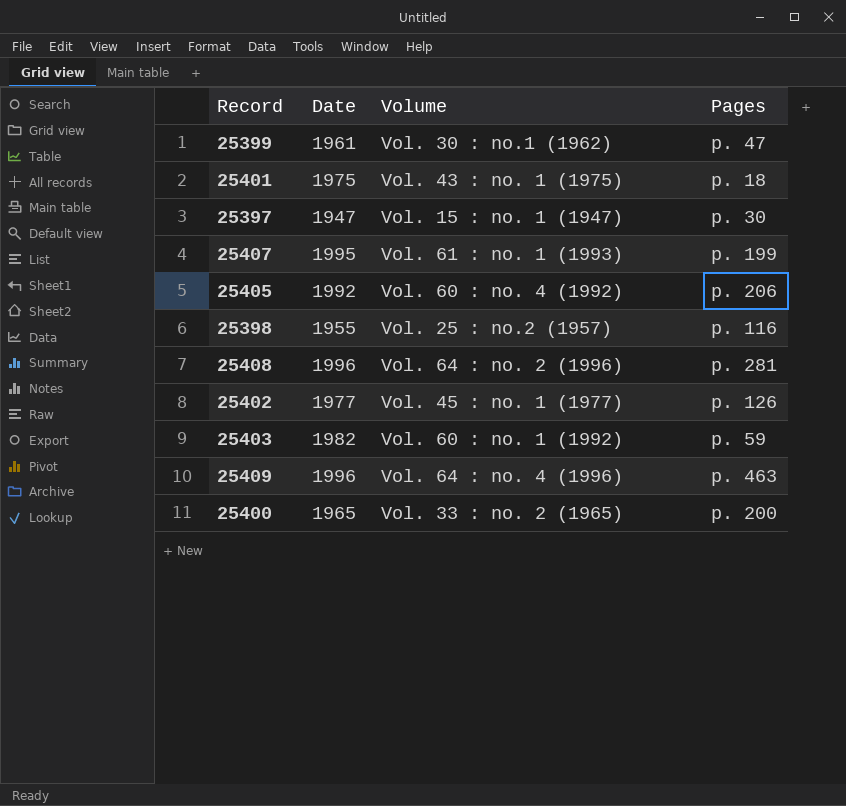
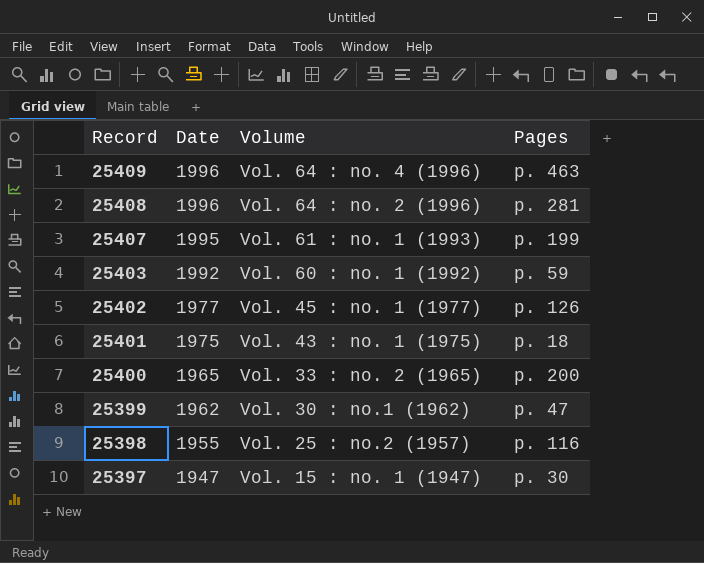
row order: none -> Record descending
row 25405: 1992 | Vol. 60 : no. 4 (1992) | p. 206 -> none
25403 | Date: 1982 -> 1992
25399 | Date: 1961 -> 1962

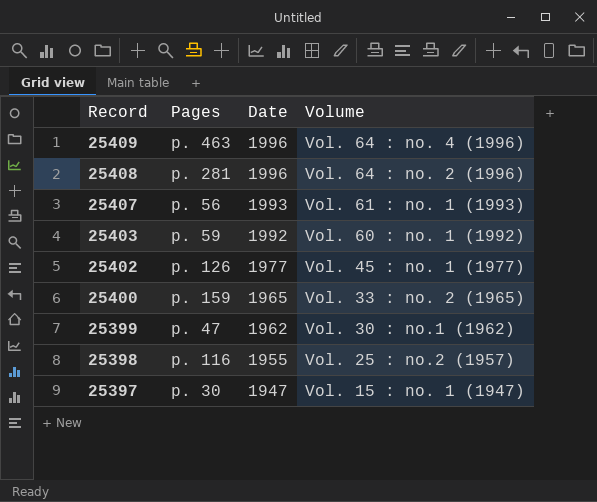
column Pages | position: 4 -> 2
row 25401: 1975 | Vol. 43 : no. 1 (1975) | p. 18 -> none
25407 | Pages: p. 199 -> p. 56
25407 | Date: 1995 -> 1993
25400 | Pages: p. 200 -> p. 159

